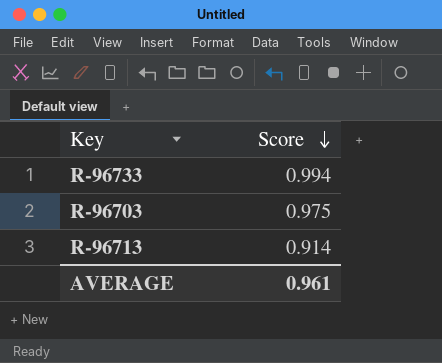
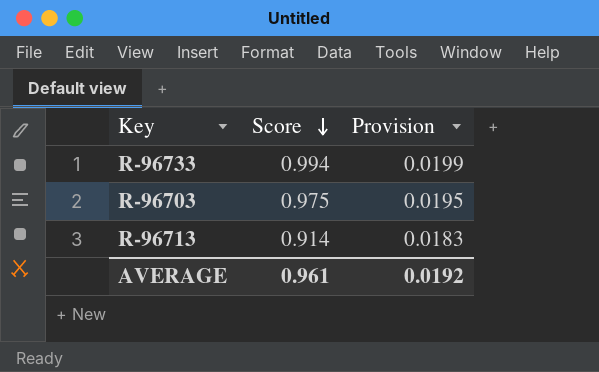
column Provision | formula: none -> [Score] * 0.02

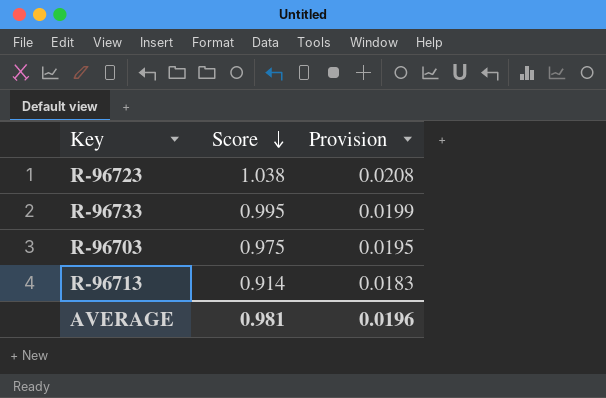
row R-96723: none -> 1.038 | 0.0208
R-96733 | Score: 0.994 -> 0.995
AVERAGE | Score: 0.961 -> 0.981
AVERAGE | Provision: 0.0192 -> 0.0196

